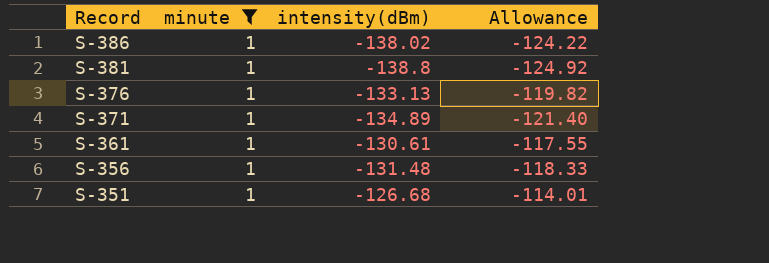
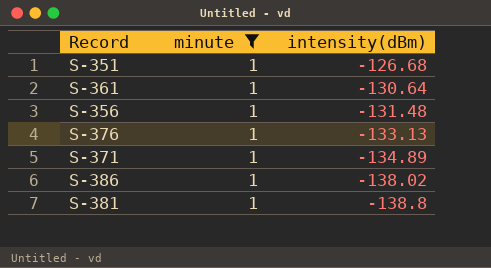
row order: Record descending -> intensity(dBm) descending
column Allowance | formula: [intensity(dBm)] * 0.9 -> none
S-361 | intensity(dBm): -130.61 -> -130.64

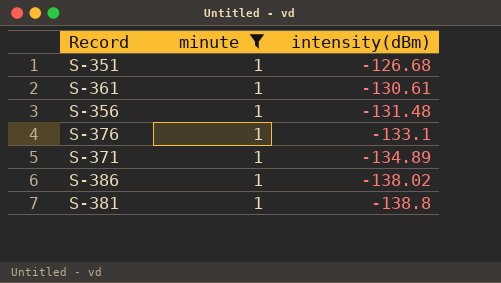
S-361 | intensity(dBm): -130.64 -> -130.61
S-376 | intensity(dBm): -133.13 -> -133.1

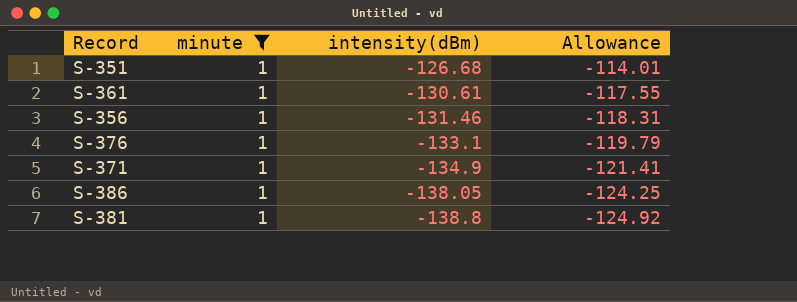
column Allowance | formula: none -> [intensity(dBm)] * 0.9
S-356 | intensity(dBm): -131.48 -> -131.46
S-371 | intensity(dBm): -134.89 -> -134.9
S-386 | intensity(dBm): -138.02 -> -138.05

